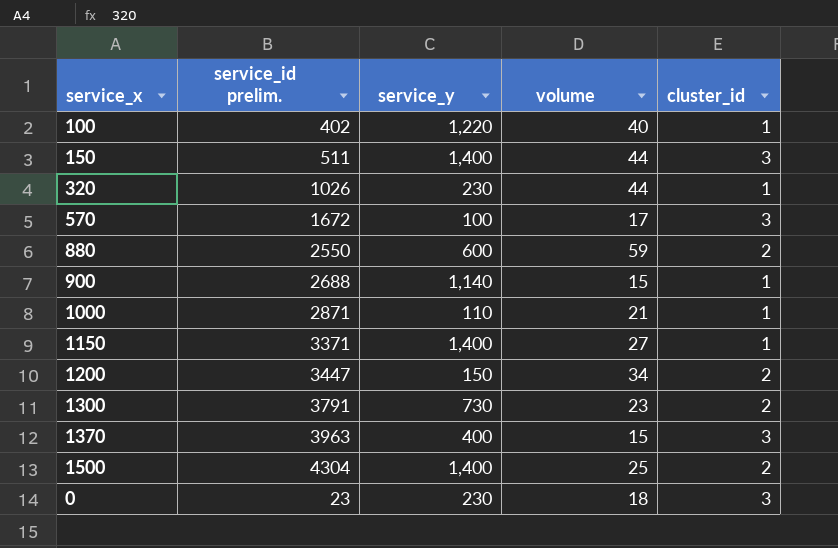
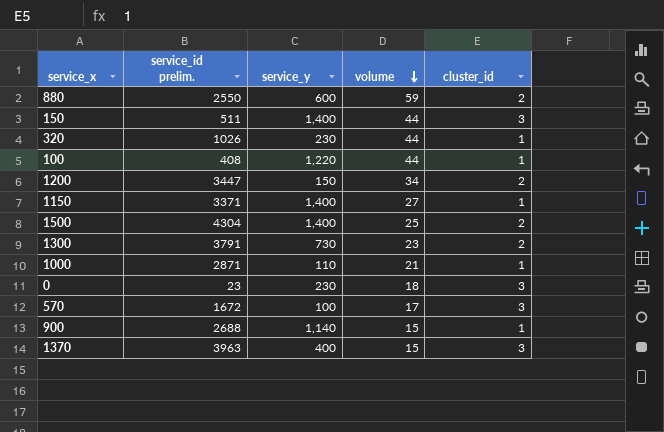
row order: none -> volume descending
100 | service_id prelim.: 402 -> 408
100 | volume: 40 -> 44

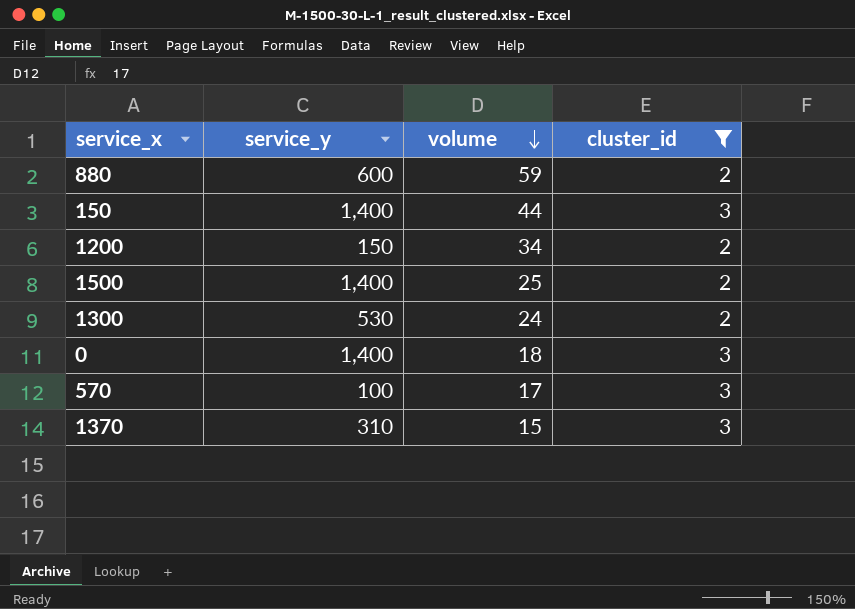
filter: none -> cluster_id != 1
column service_id prelim. | position: 2 -> none
1300 | service_y: 730 -> 530
1300 | volume: 23 -> 24
0 | service_y: 230 -> 1,400
1370 | service_y: 400 -> 310

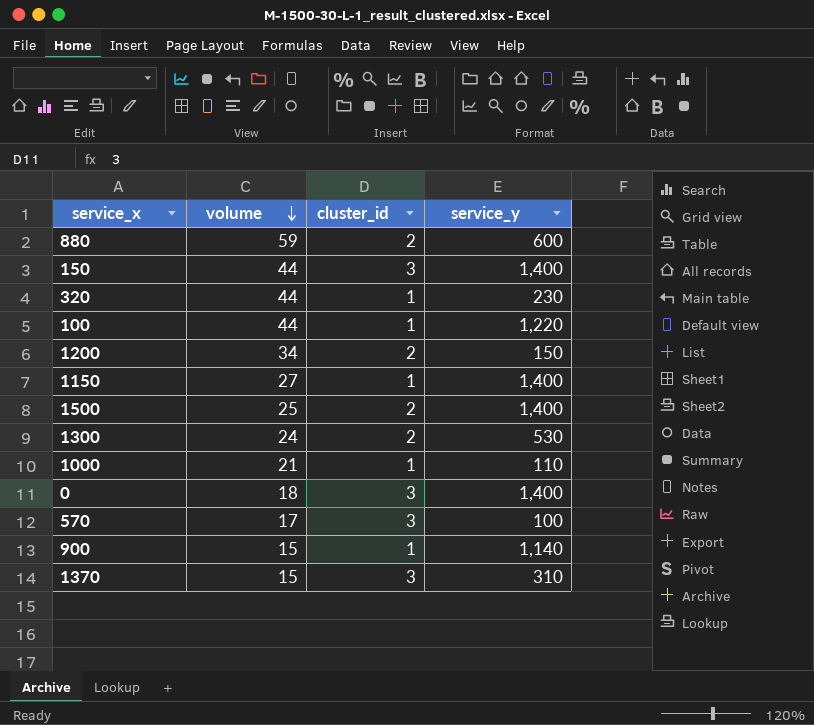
filter: cluster_id != 1 -> none
column service_y | position: 2 -> 4

